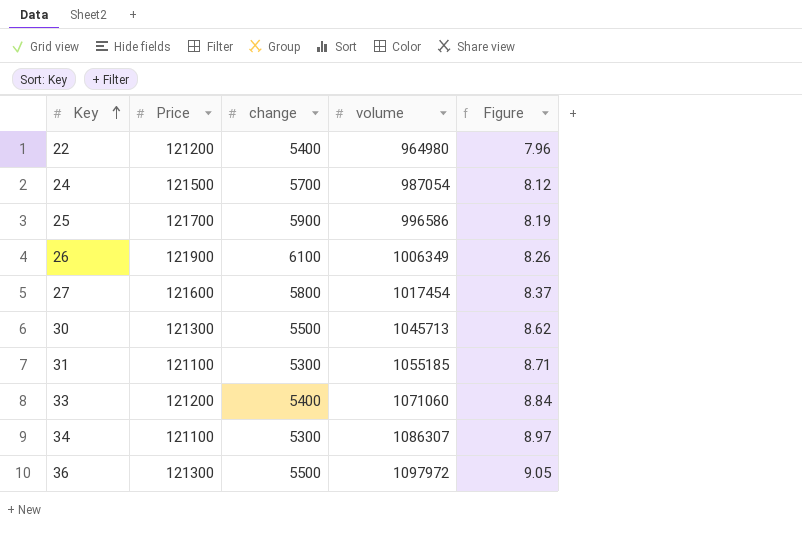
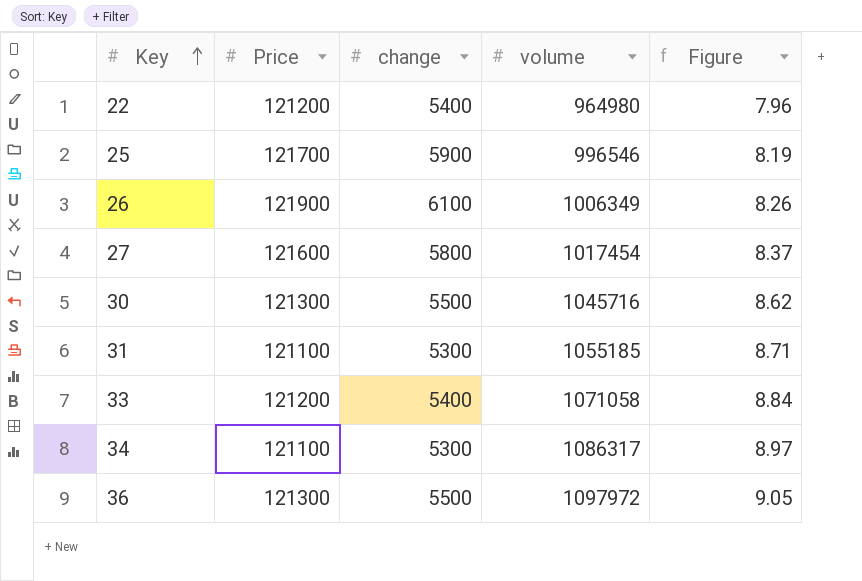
row 24: 121500 | 5700 | 987054 | 8.12 -> none
25 | volume: 996586 -> 996546
30 | volume: 1045713 -> 1045716
33 | volume: 1071060 -> 1071058
34 | volume: 1086307 -> 1086317

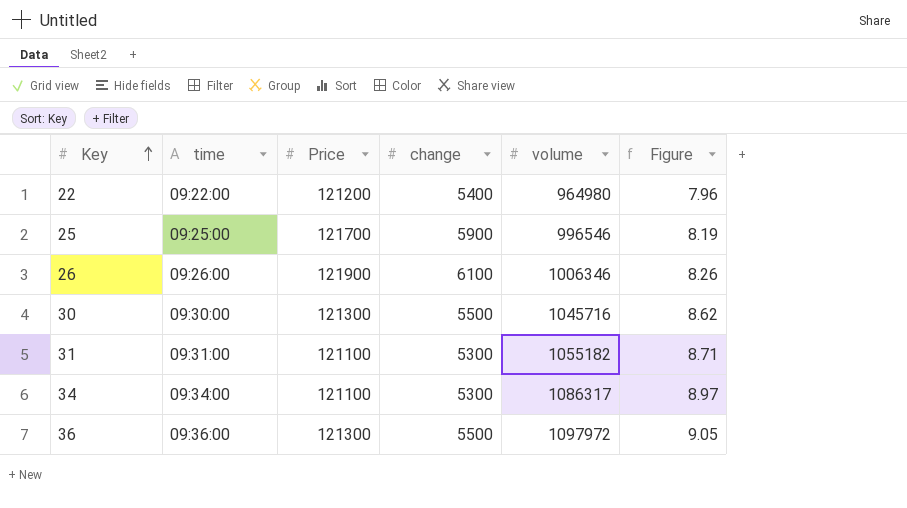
column time | position: none -> 2
row 27: 121600 | 5800 | 1017454 | 8.37 -> none
row 33: 121200 | 5400 | 1071058 | 8.84 -> none
26 | volume: 1006349 -> 1006346
31 | volume: 1055185 -> 1055182

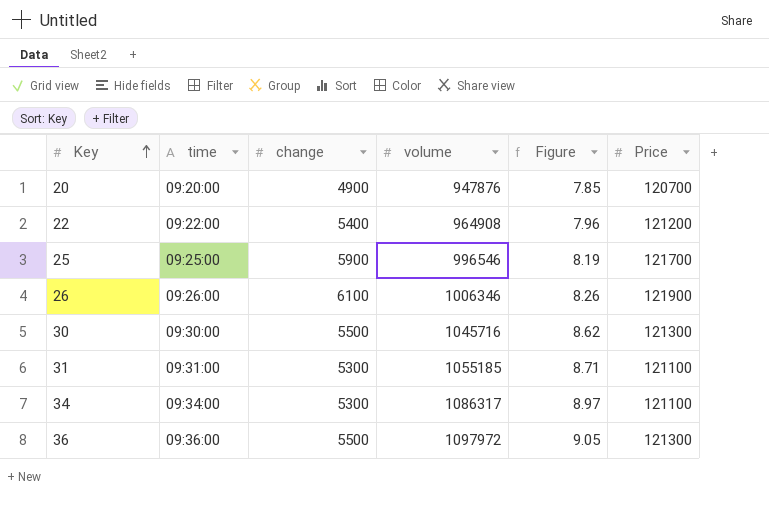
column Price | position: 3 -> 6
row 20: none -> 09:20:00 | 4900 | 947876 | 7.85 | 120700
22 | volume: 964980 -> 964908
31 | volume: 1055182 -> 1055185

